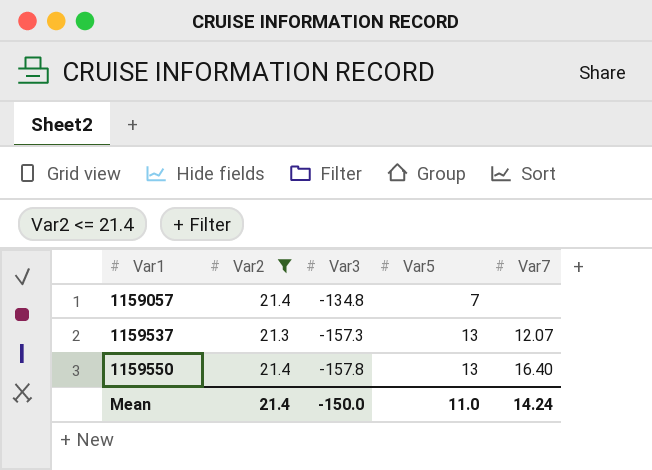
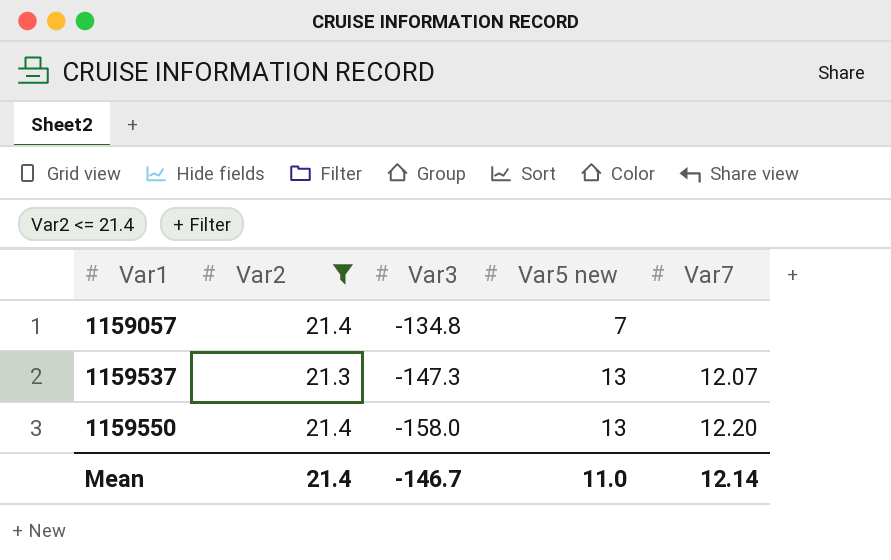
column name: Var5 -> Var5 new
1159537 | Var3: -157.3 -> -147.3
1159550 | Var3: -157.8 -> -158.0
1159550 | Var7: 16.40 -> 12.20
Mean | Var3: -150.0 -> -146.7
Mean | Var7: 14.24 -> 12.14

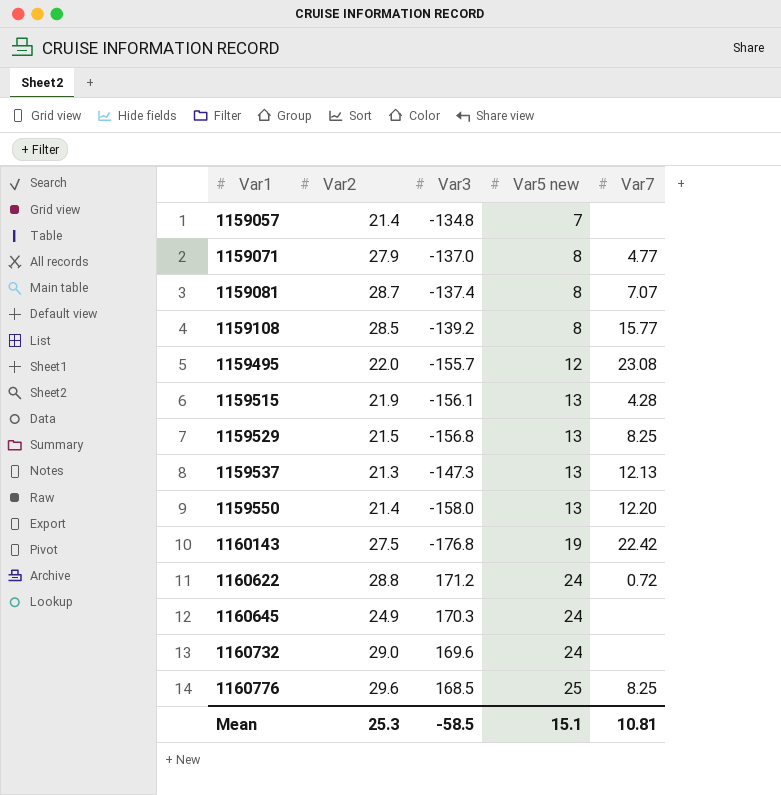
filter: Var2 <= 21.4 -> none
1159537 | Var7: 12.07 -> 12.13
Mean | Var2: 21.4 -> 25.3
Mean | Var3: -146.7 -> -58.5
Mean | Var5 new: 11.0 -> 15.1
Mean | Var7: 12.14 -> 10.81

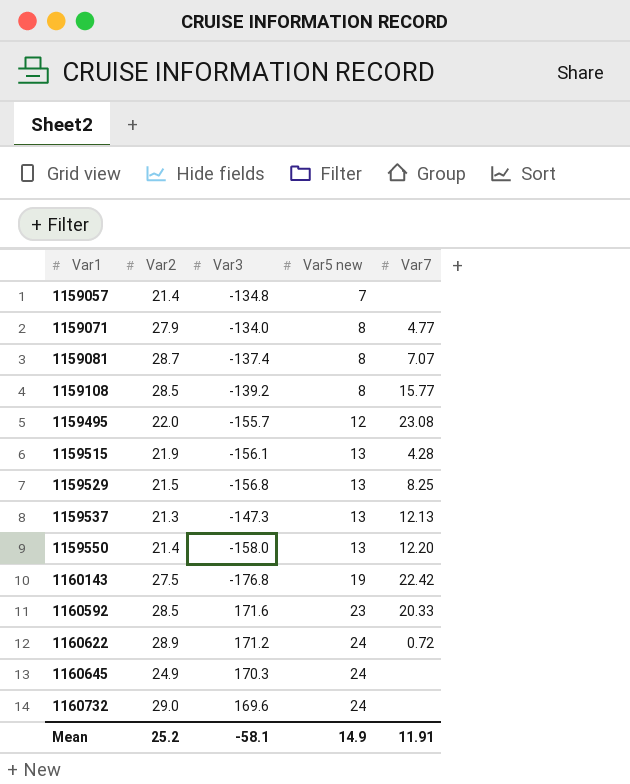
row 1160776: 29.6 | 168.5 | 25 | 8.25 -> none
1159071 | Var3: -137.0 -> -134.0
row 1160592: none -> 28.5 | 171.6 | 23 | 20.33
1160622 | Var2: 28.8 -> 28.9
Mean | Var2: 25.3 -> 25.2
Mean | Var3: -58.5 -> -58.1
Mean | Var5 new: 15.1 -> 14.9
Mean | Var7: 10.81 -> 11.91

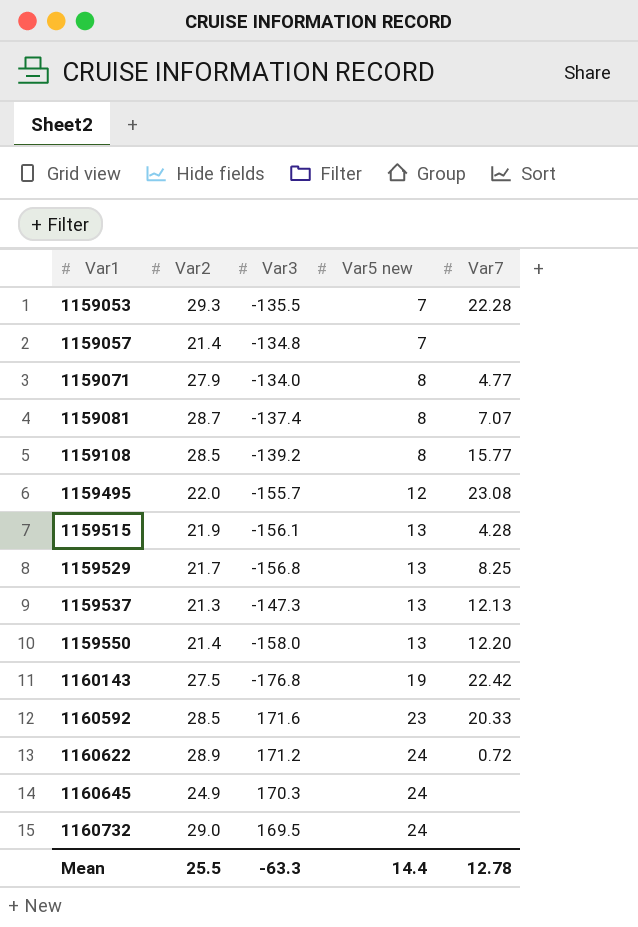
row 1159053: none -> 29.3 | -135.5 | 7 | 22.28
1159529 | Var2: 21.5 -> 21.7
1160732 | Var3: 169.6 -> 169.5
Mean | Var2: 25.2 -> 25.5
Mean | Var3: -58.1 -> -63.3
Mean | Var5 new: 14.9 -> 14.4
Mean | Var7: 11.91 -> 12.78

